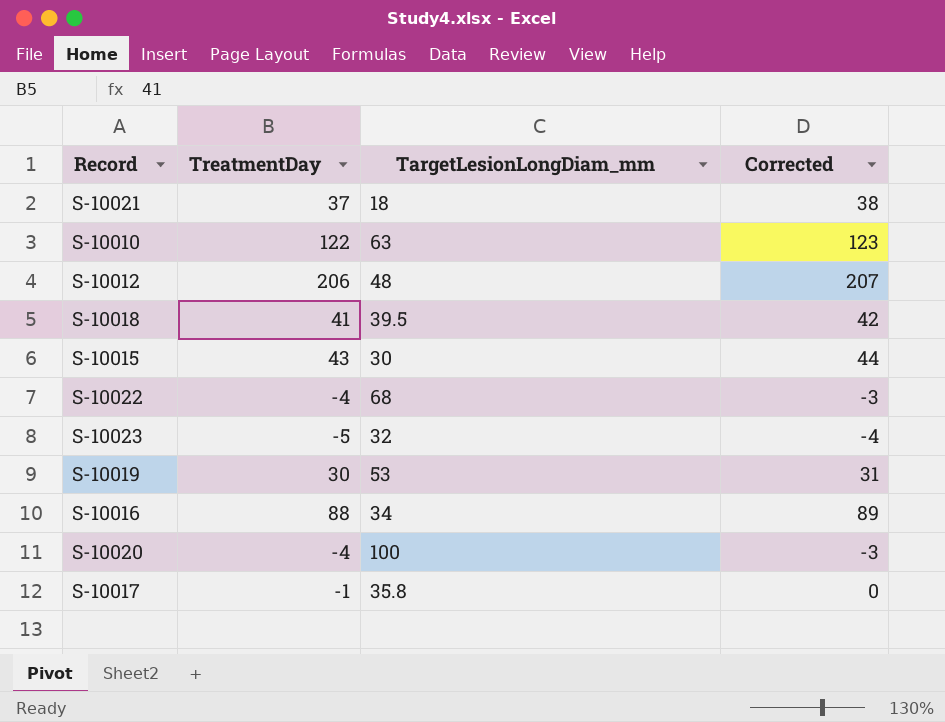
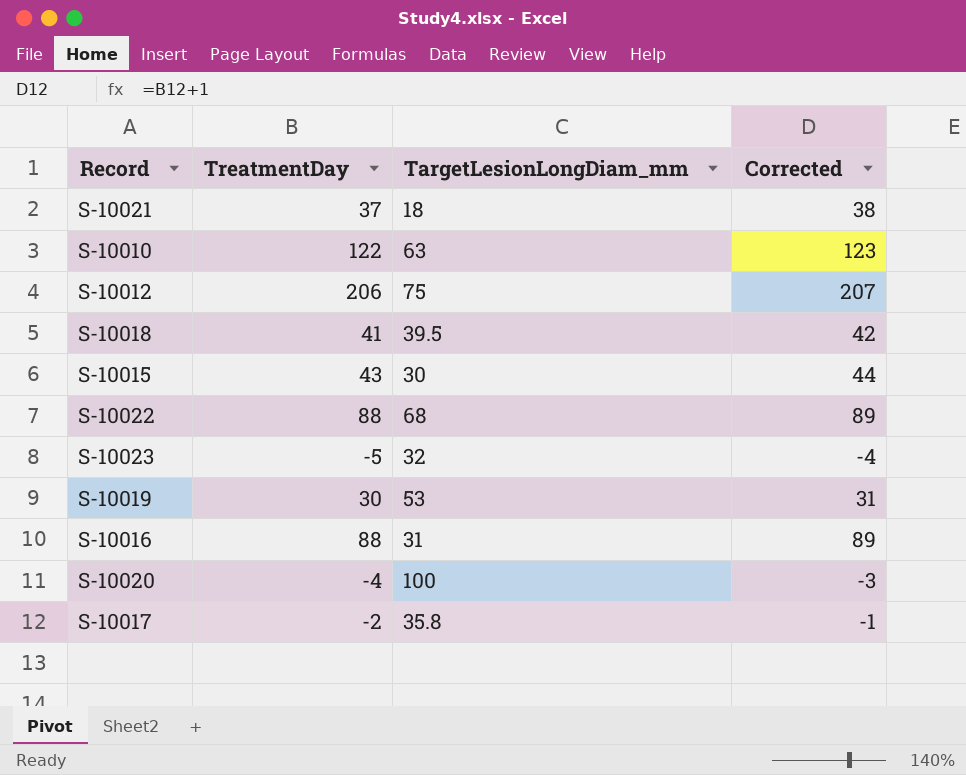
S-10012 | TargetLesionLongDiam_mm: 48 -> 75
S-10022 | TreatmentDay: -4 -> 88
S-10022 | Corrected: -3 -> 89
S-10016 | TargetLesionLongDiam_mm: 34 -> 31
S-10017 | TreatmentDay: -1 -> -2
S-10017 | Corrected: 0 -> -1

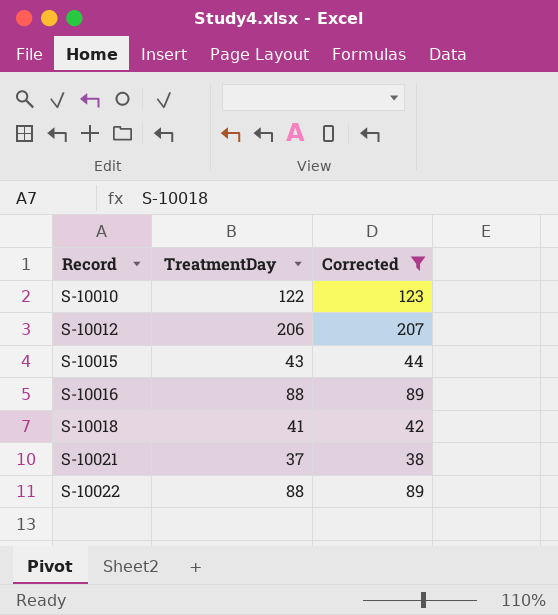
filter: none -> Corrected >= 38
row order: none -> Record ascending
column TargetLesionLongDiam_mm | position: 3 -> none

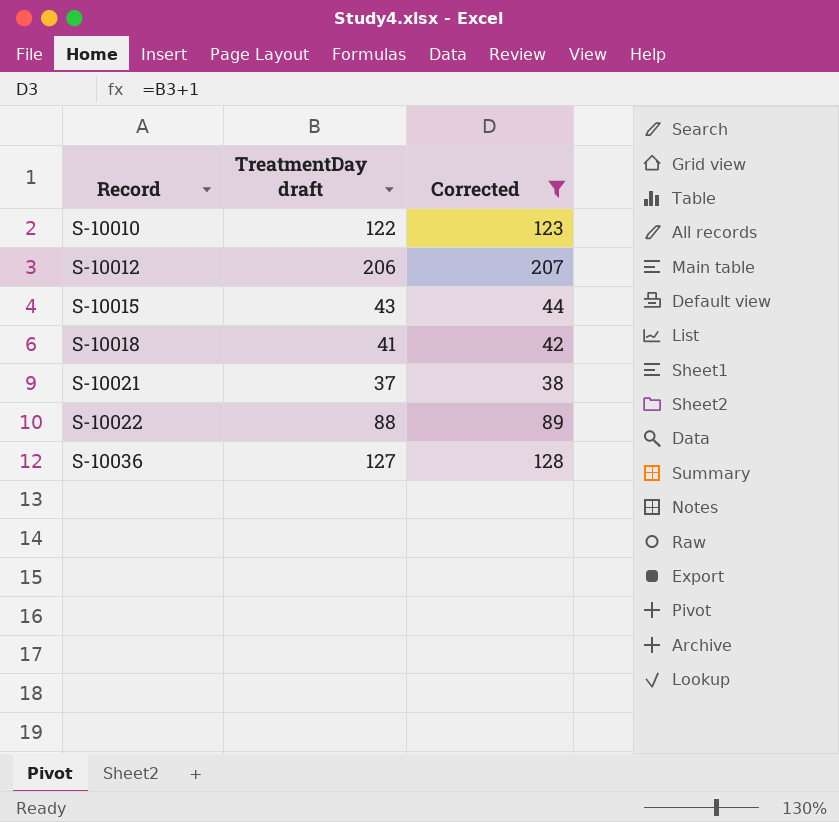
column name: TreatmentDay -> TreatmentDay draft
row S-10016: 88 | 89 -> none
row S-10036: none -> 127 | 128

